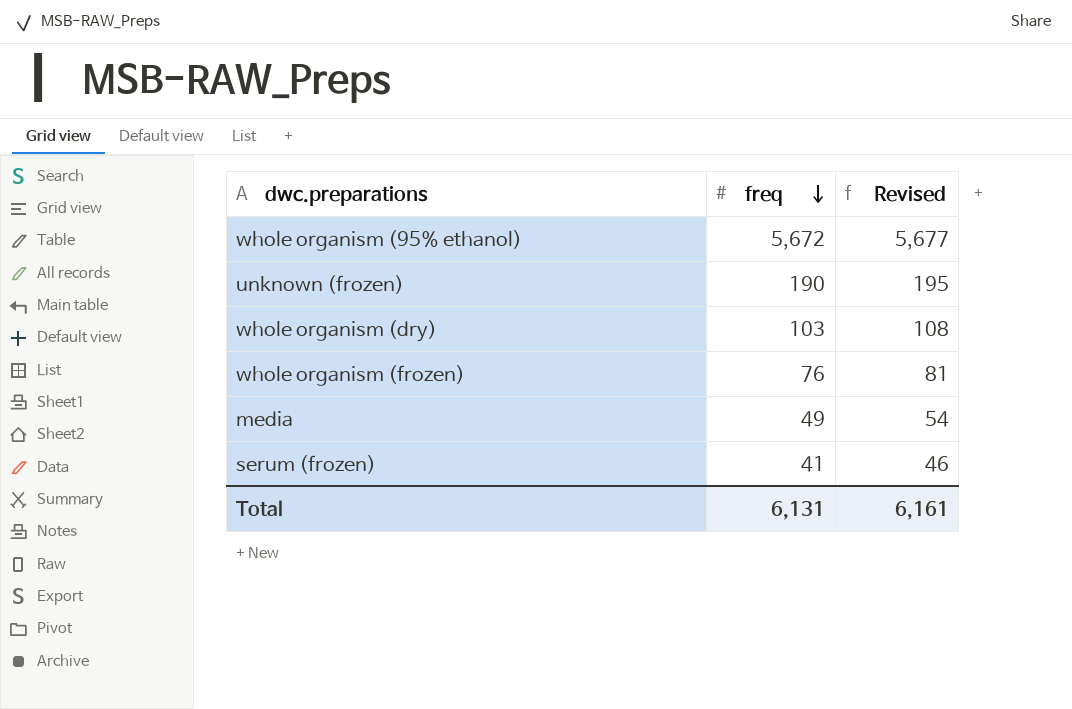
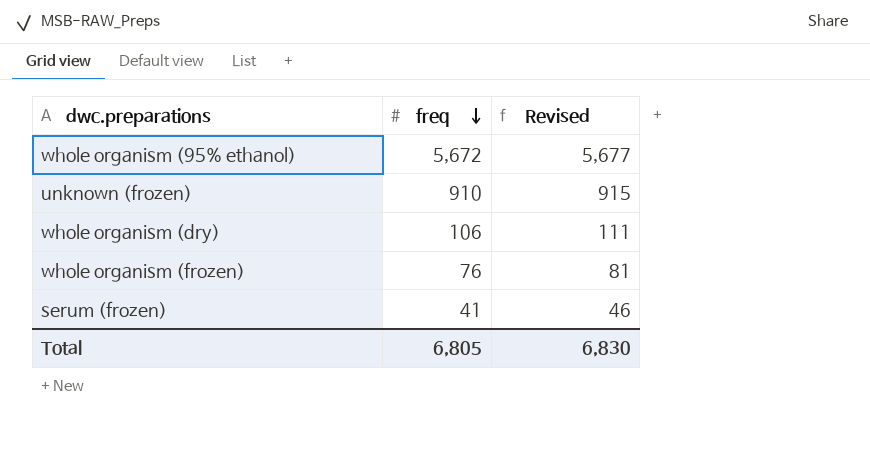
row media: 49 | 54 -> none
unknown (frozen) | freq: 190 -> 910
unknown (frozen) | Revised: 195 -> 915
whole organism (dry) | freq: 103 -> 106
whole organism (dry) | Revised: 108 -> 111
Total | freq: 6,131 -> 6,805
Total | Revised: 6,161 -> 6,830

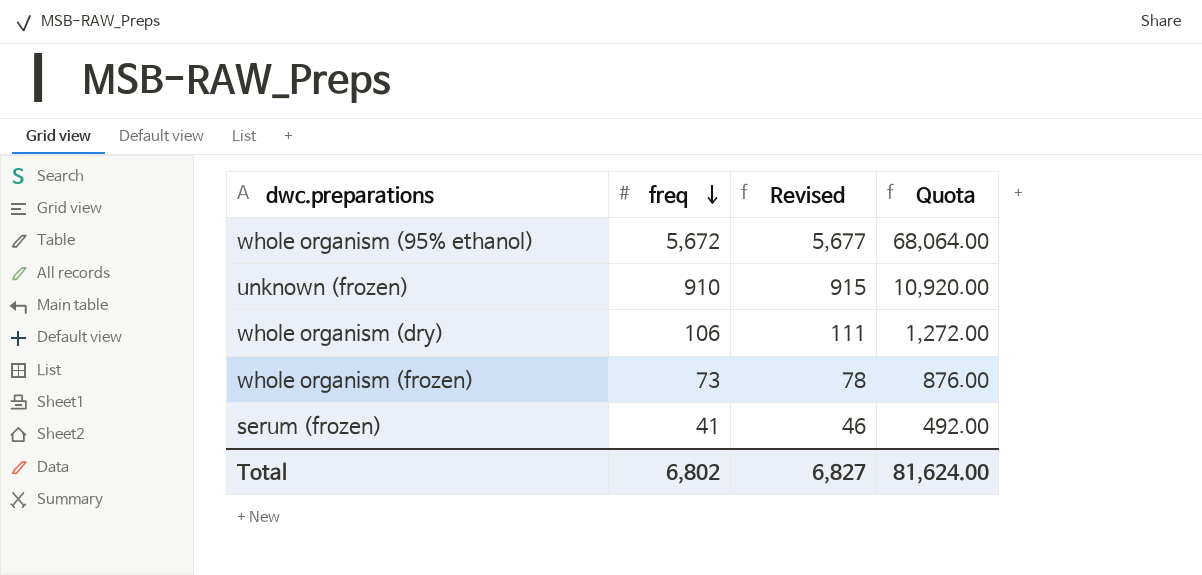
column Quota | formula: none -> [freq] * 12
whole organism (frozen) | freq: 76 -> 73
whole organism (frozen) | Revised: 81 -> 78
Total | freq: 6,805 -> 6,802
Total | Revised: 6,830 -> 6,827

